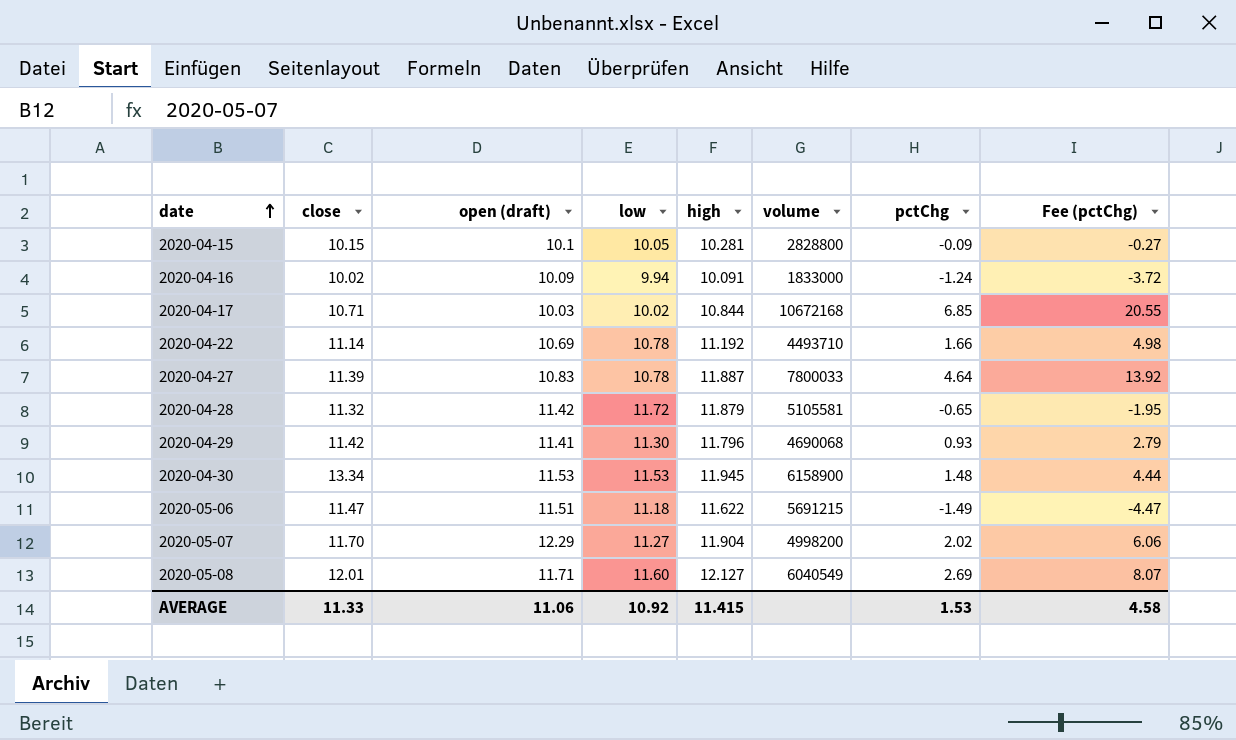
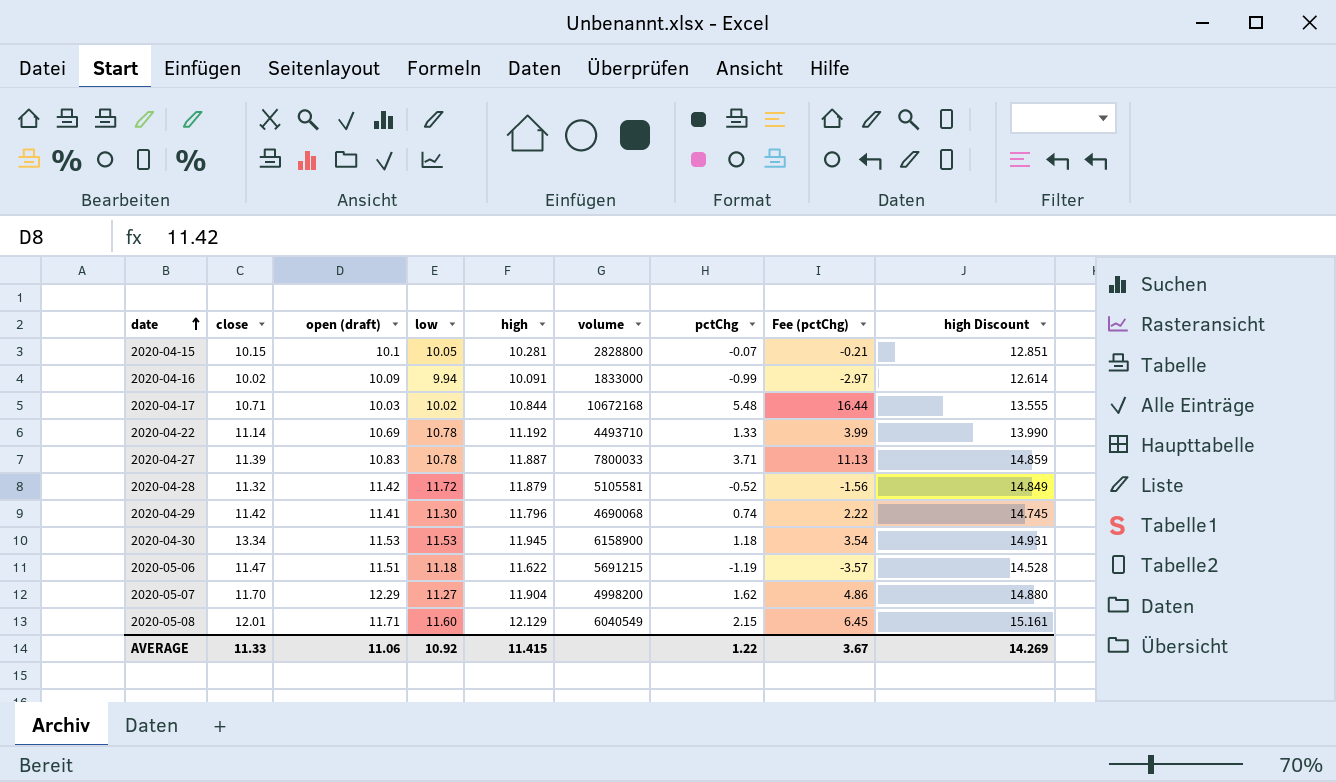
column high Discount | formula: none -> [high] * 1.25
2020-04-15 | pctChg: -0.09 -> -0.07
2020-04-15 | Fee (pctChg): -0.27 -> -0.21
2020-04-16 | pctChg: -1.24 -> -0.99
2020-04-16 | Fee (pctChg): -3.72 -> -2.97
2020-04-17 | pctChg: 6.85 -> 5.48
2020-04-17 | Fee (pctChg): 20.55 -> 16.44
2020-04-22 | pctChg: 1.66 -> 1.33
2020-04-22 | Fee (pctChg): 4.98 -> 3.99
2020-04-27 | pctChg: 4.64 -> 3.71
2020-04-27 | Fee (pctChg): 13.92 -> 11.13
2020-04-28 | pctChg: -0.65 -> -0.52
2020-04-28 | Fee (pctChg): -1.95 -> -1.56
2020-04-29 | pctChg: 0.93 -> 0.74
2020-04-29 | Fee (pctChg): 2.79 -> 2.22
2020-04-30 | pctChg: 1.48 -> 1.18
2020-04-30 | Fee (pctChg): 4.44 -> 3.54
2020-05-06 | pctChg: -1.49 -> -1.19
2020-05-06 | Fee (pctChg): -4.47 -> -3.57
2020-05-07 | pctChg: 2.02 -> 1.62
2020-05-07 | Fee (pctChg): 6.06 -> 4.86
2020-05-08 | high: 12.127 -> 12.129
2020-05-08 | pctChg: 2.69 -> 2.15
2020-05-08 | Fee (pctChg): 8.07 -> 6.45
AVERAGE | pctChg: 1.53 -> 1.22
AVERAGE | Fee (pctChg): 4.58 -> 3.67

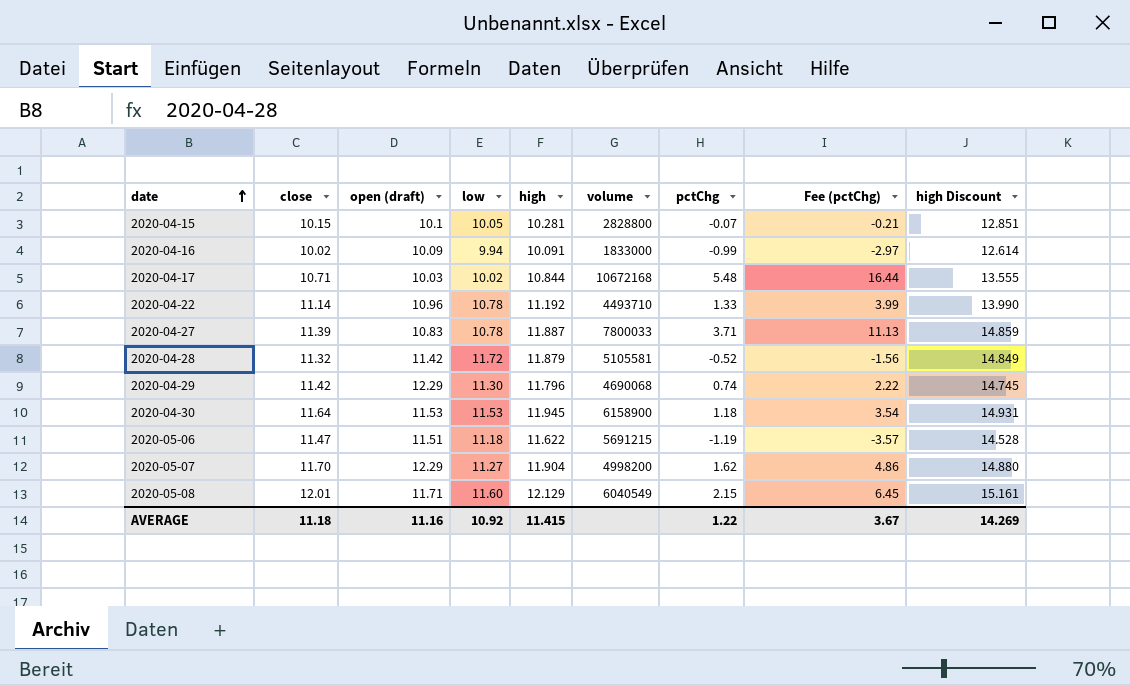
2020-04-22 | open (draft): 10.69 -> 10.96
2020-04-29 | open (draft): 11.41 -> 12.29
2020-04-30 | close: 13.34 -> 11.64
AVERAGE | close: 11.33 -> 11.18
AVERAGE | open (draft): 11.06 -> 11.16

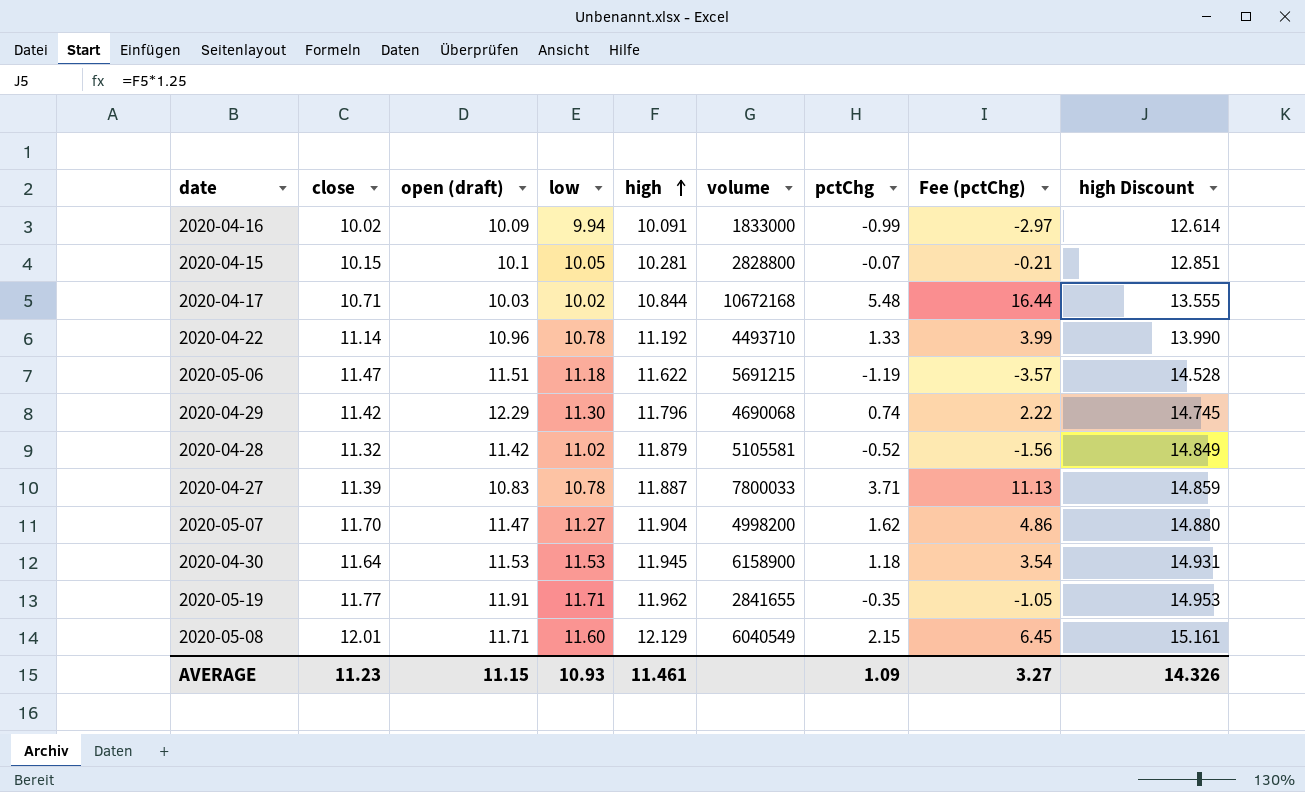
row order: date ascending -> high ascending
2020-04-28 | low: 11.72 -> 11.02
2020-05-07 | open (draft): 12.29 -> 11.47
row 2020-05-19: none -> 11.77 | 11.91 | 11.71 | 11.962 | 2841655 | -0.35 | -1.05 | 14.953
AVERAGE | close: 11.18 -> 11.23
AVERAGE | open (draft): 11.16 -> 11.15
AVERAGE | low: 10.92 -> 10.93
AVERAGE | high: 11.415 -> 11.461
AVERAGE | pctChg: 1.22 -> 1.09
AVERAGE | Fee (pctChg): 3.67 -> 3.27
AVERAGE | high Discount: 14.269 -> 14.326

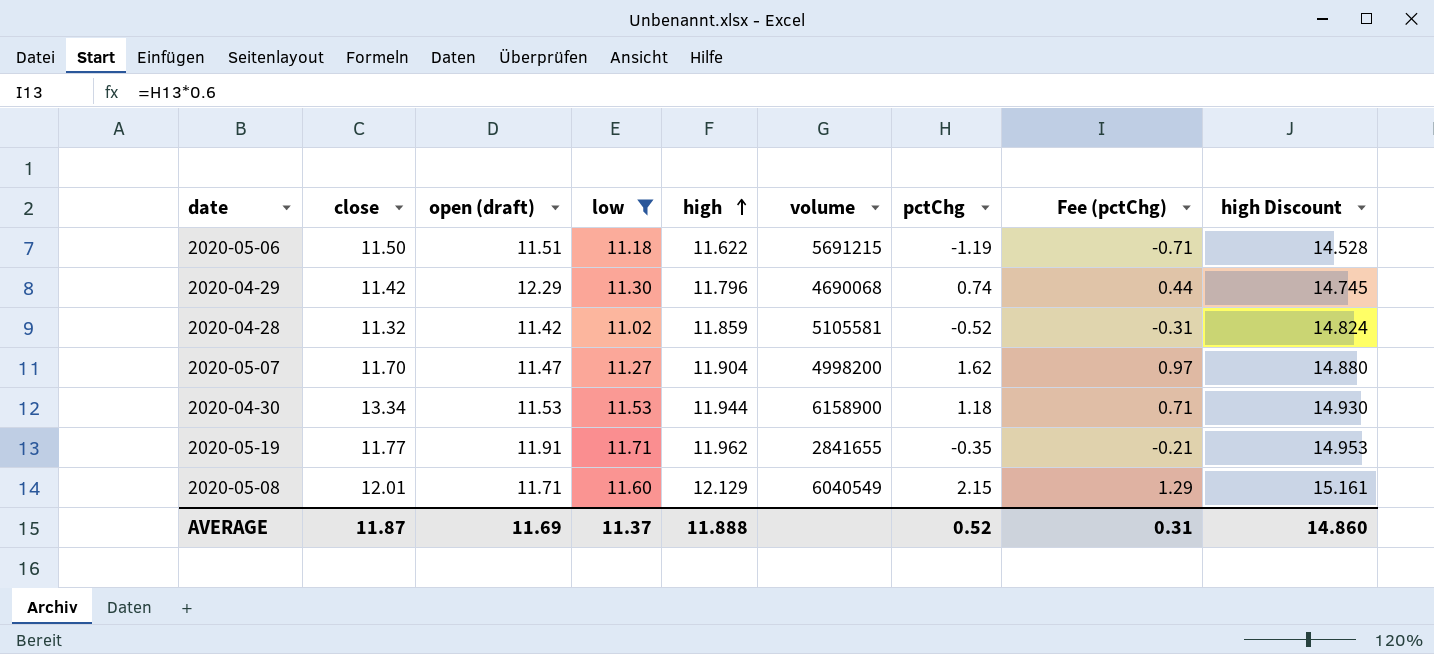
filter: none -> low >= 11.02
column Fee (pctChg) | formula: [pctChg] * 3 -> [pctChg] * 0.6
2020-05-06 | close: 11.47 -> 11.50
2020-04-28 | high: 11.879 -> 11.859
2020-04-28 | high Discount: 14.849 -> 14.824
2020-04-30 | close: 11.64 -> 13.34
2020-04-30 | high: 11.945 -> 11.944
2020-04-30 | high Discount: 14.931 -> 14.930
AVERAGE | close: 11.23 -> 11.87
AVERAGE | open (draft): 11.15 -> 11.69
AVERAGE | low: 10.93 -> 11.37
AVERAGE | high: 11.461 -> 11.888
AVERAGE | pctChg: 1.09 -> 0.52
AVERAGE | Fee (pctChg): 3.27 -> 0.31
AVERAGE | high Discount: 14.326 -> 14.860

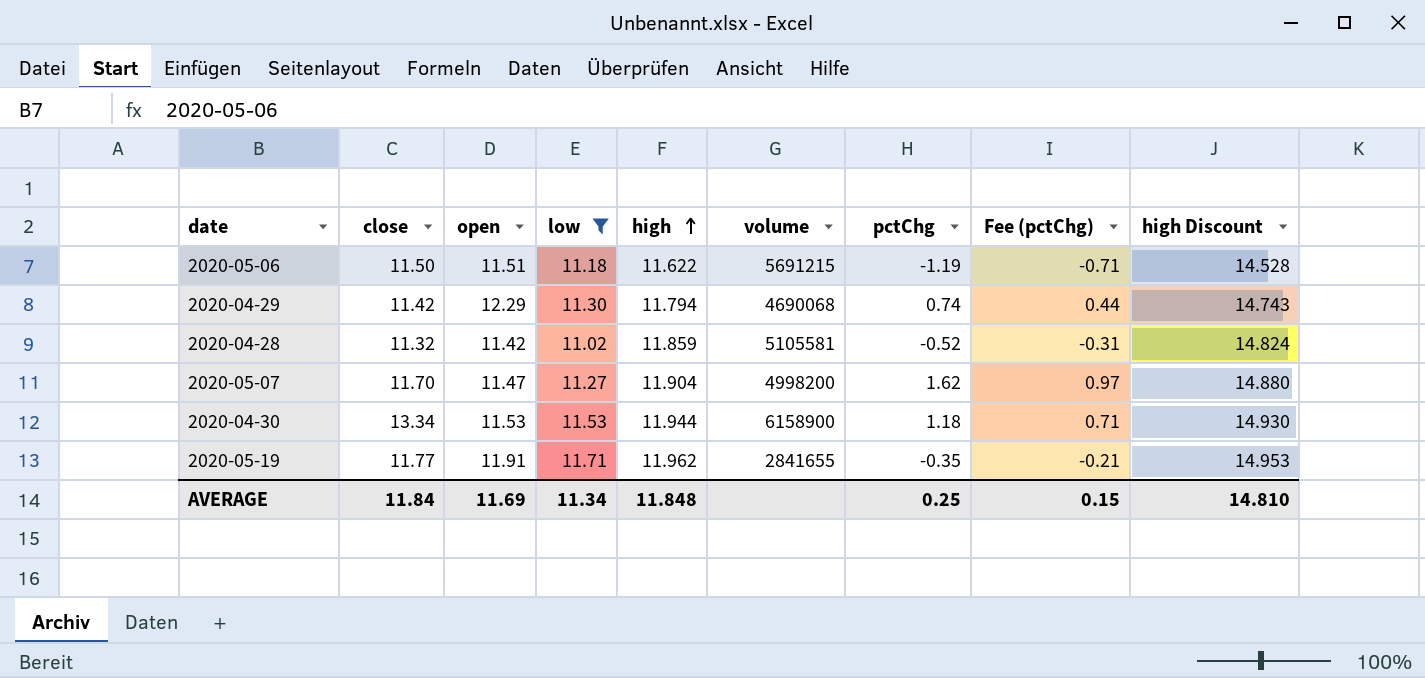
column name: open (draft) -> open
row 2020-05-08: 12.01 | 11.71 | 11.60 | 12.129 | 6040549 | 2.15 | 1.29 | 15.161 -> none
2020-04-29 | high: 11.796 -> 11.794
2020-04-29 | high Discount: 14.745 -> 14.743
AVERAGE | close: 11.87 -> 11.84
AVERAGE | low: 11.37 -> 11.34
AVERAGE | high: 11.888 -> 11.848
AVERAGE | pctChg: 0.52 -> 0.25
AVERAGE | Fee (pctChg): 0.31 -> 0.15
AVERAGE | high Discount: 14.860 -> 14.810

